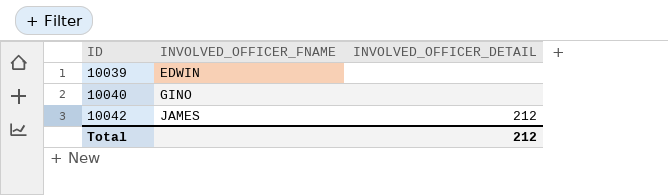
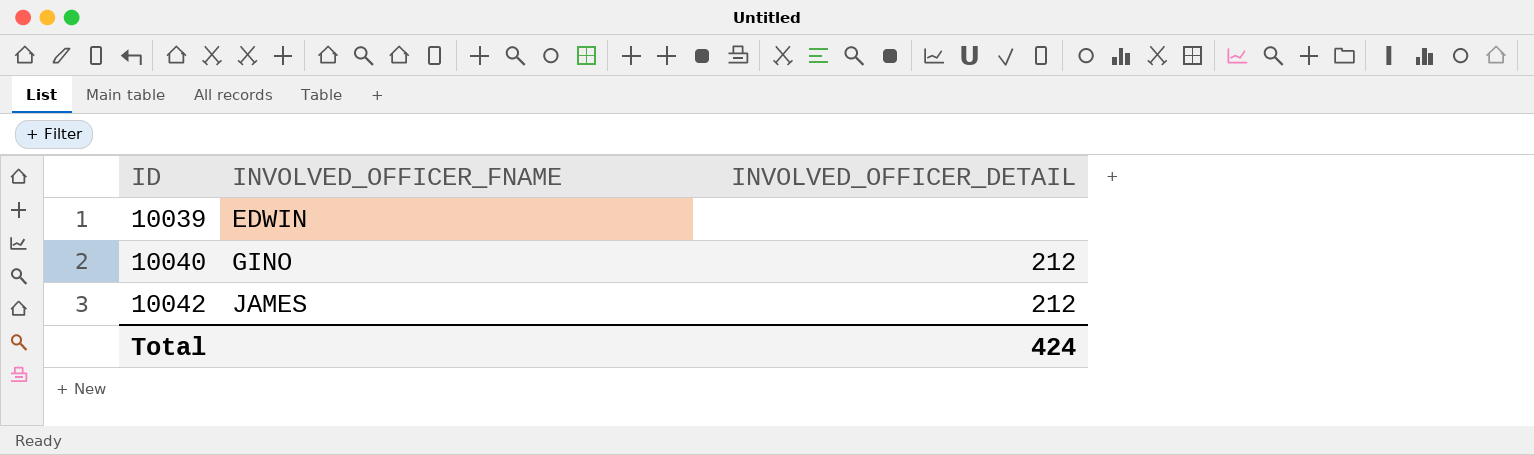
10040 | INVOLVED_OFFICER_DETAIL: none -> 212
Total | INVOLVED_OFFICER_DETAIL: 212 -> 424

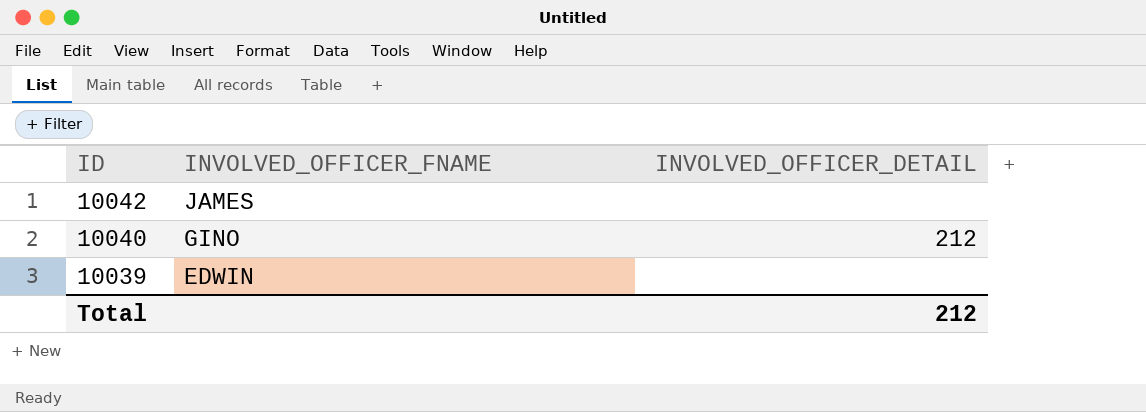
row order: ID ascending -> ID descending
10042 | INVOLVED_OFFICER_DETAIL: 212 -> none
Total | INVOLVED_OFFICER_DETAIL: 424 -> 212

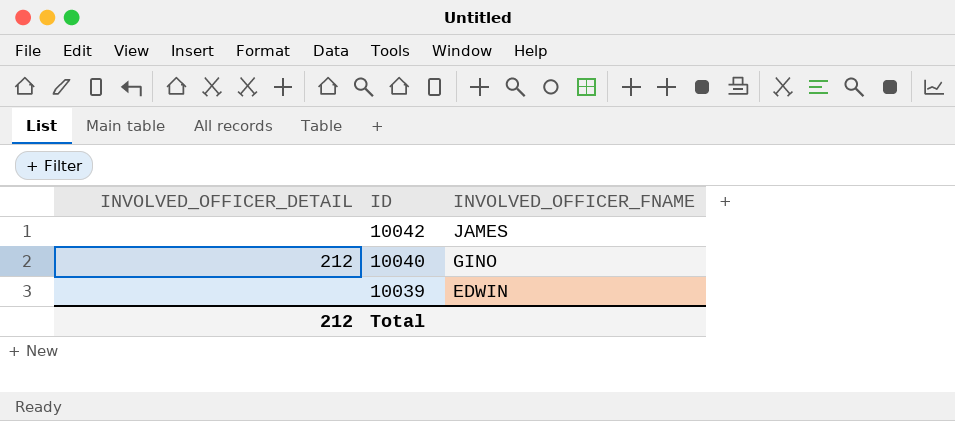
column INVOLVED_OFFICER_DETAIL | position: 3 -> 1

